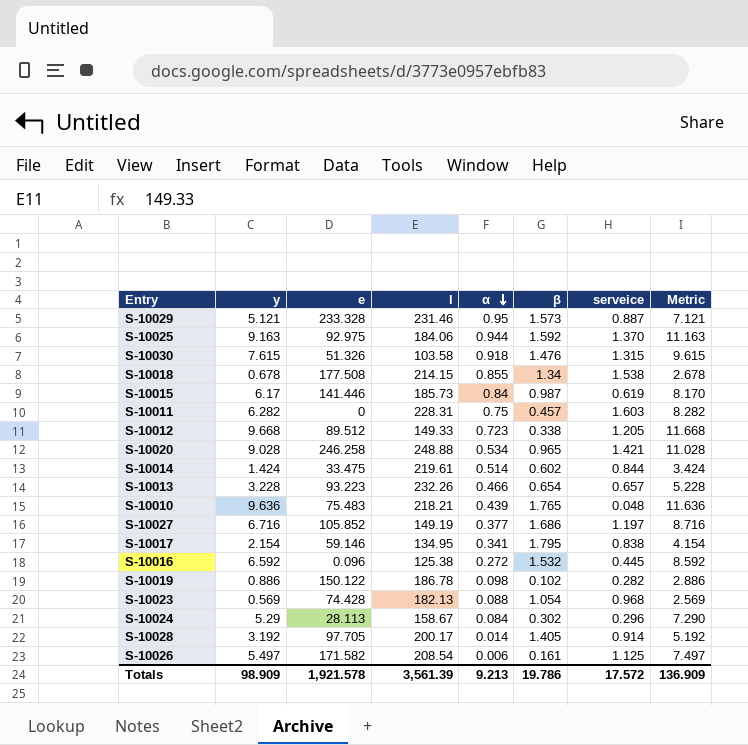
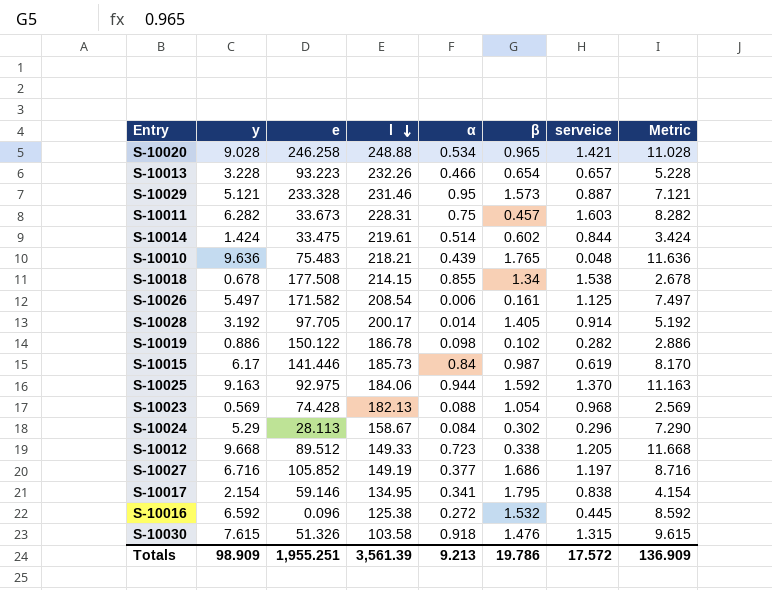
row order: α descending -> l descending
S-10011 | e: 0 -> 33.673
Totals | e: 1,921.578 -> 1,955.251

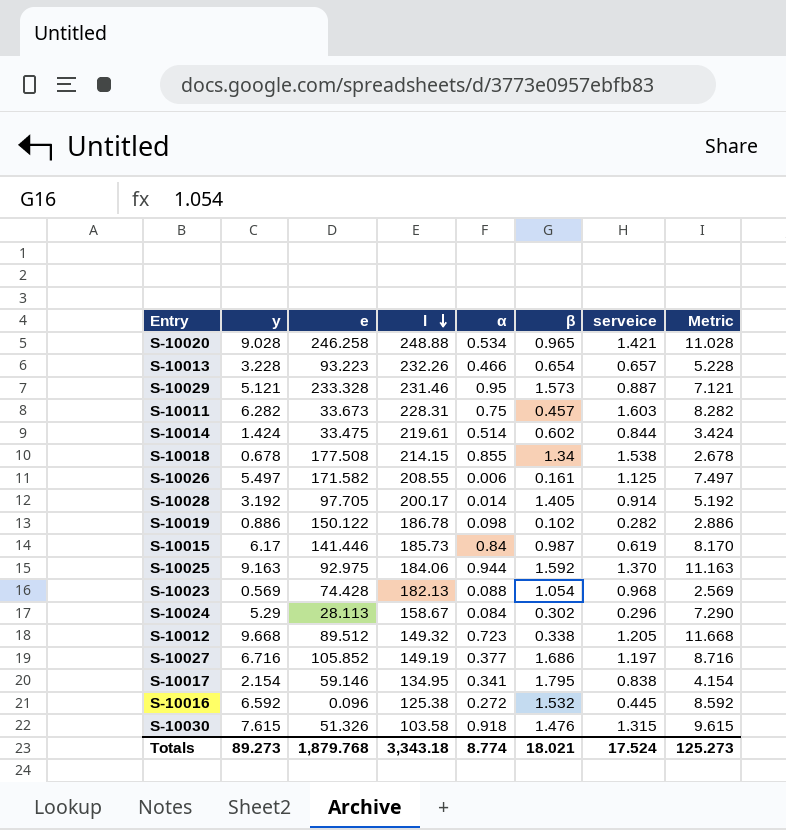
row S-10010: 9.636 | 75.483 | 218.21 | 0.439 | 1.765 | 0.048 | 11.636 -> none
S-10026 | l: 208.54 -> 208.55
S-10012 | l: 149.33 -> 149.32
Totals | y: 98.909 -> 89.273
Totals | e: 1,955.251 -> 1,879.768
Totals | l: 3,561.39 -> 3,343.18
Totals | α: 9.213 -> 8.774
Totals | β: 19.786 -> 18.021
Totals | serveice: 17.572 -> 17.524
Totals | Metric: 136.909 -> 125.273

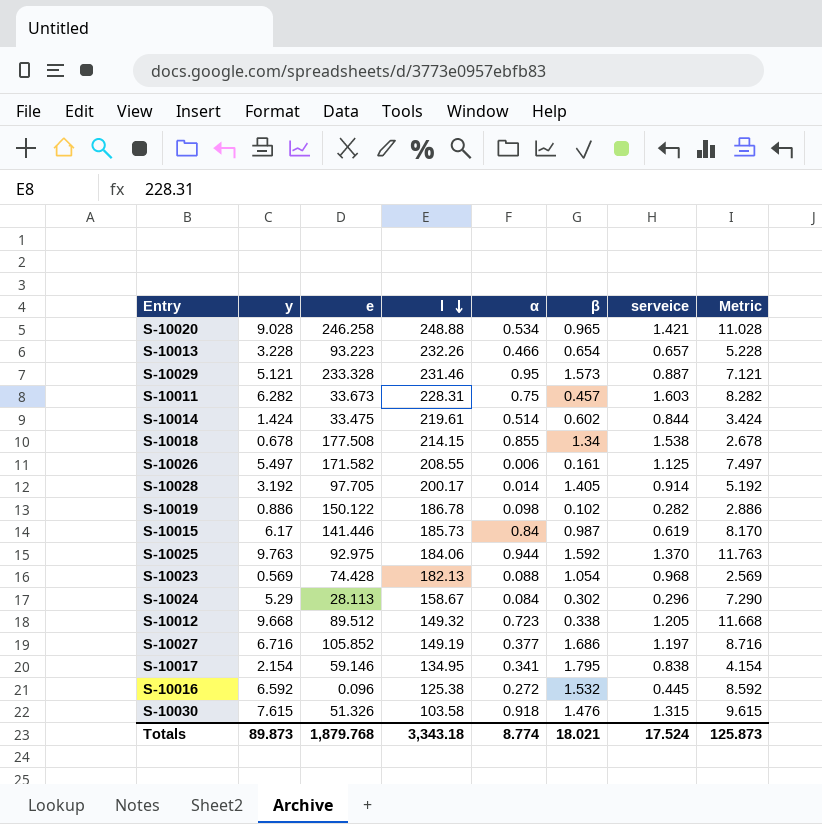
S-10025 | y: 9.163 -> 9.763
S-10025 | Metric: 11.163 -> 11.763
Totals | y: 89.273 -> 89.873
Totals | Metric: 125.273 -> 125.873

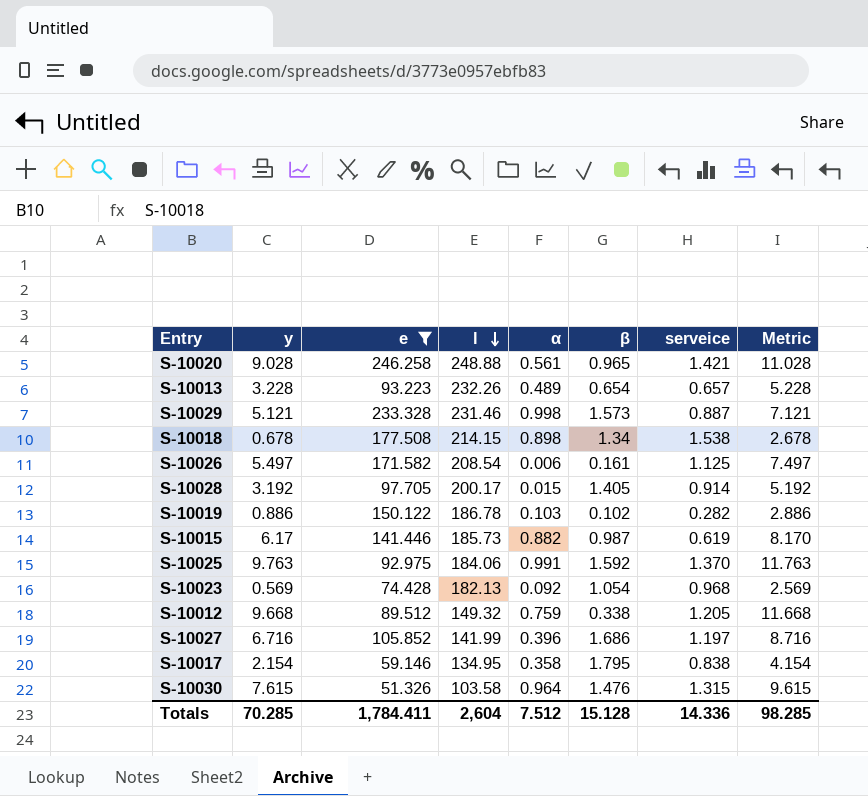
filter: none -> e >= 51.326
S-10020 | α: 0.534 -> 0.561
S-10013 | α: 0.466 -> 0.489
S-10029 | α: 0.95 -> 0.998
S-10018 | α: 0.855 -> 0.898
S-10026 | l: 208.55 -> 208.54
S-10028 | α: 0.014 -> 0.015
S-10019 | α: 0.098 -> 0.103
S-10015 | α: 0.84 -> 0.882
S-10025 | α: 0.944 -> 0.991
S-10023 | α: 0.088 -> 0.092
S-10012 | α: 0.723 -> 0.759
S-10027 | l: 149.19 -> 141.99
S-10027 | α: 0.377 -> 0.396
S-10017 | α: 0.341 -> 0.358
S-10030 | α: 0.918 -> 0.964
Totals | y: 89.873 -> 70.285
Totals | e: 1,879.768 -> 1,784.411
Totals | l: 3,343.18 -> 2,604
Totals | α: 8.774 -> 7.512
Totals | β: 18.021 -> 15.128
Totals | serveice: 17.524 -> 14.336
Totals | Metric: 125.873 -> 98.285

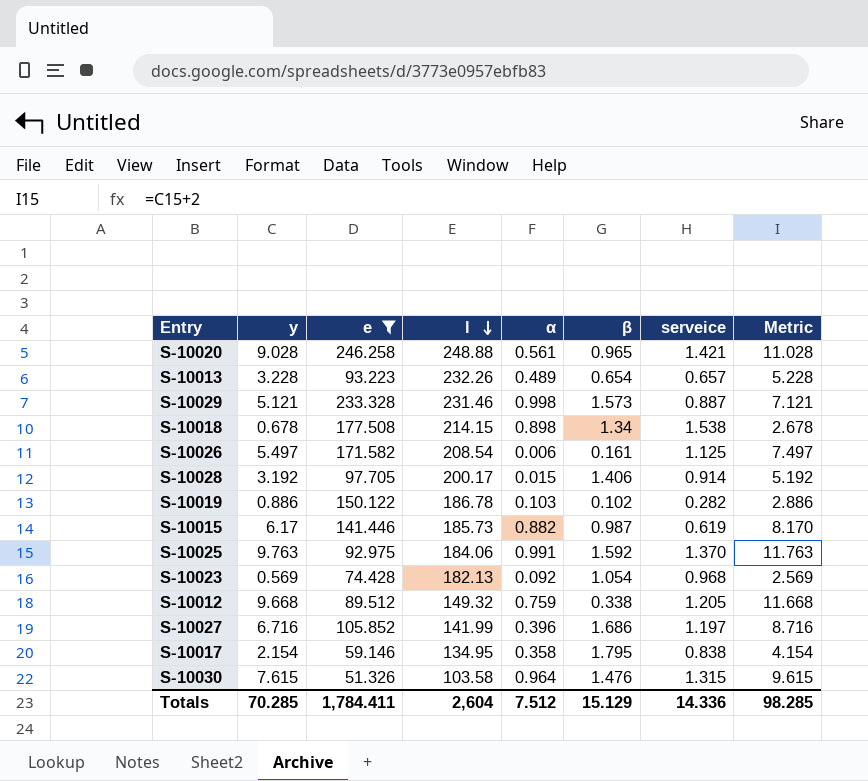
S-10028 | β: 1.405 -> 1.406
Totals | β: 15.128 -> 15.129

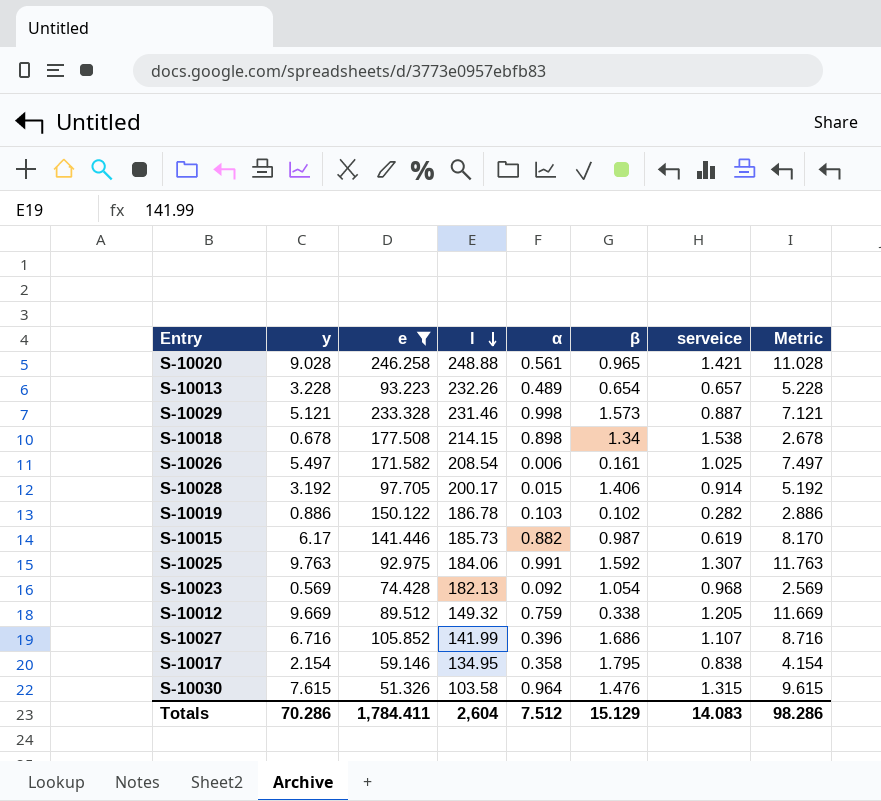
S-10026 | serveice: 1.125 -> 1.025
S-10025 | serveice: 1.370 -> 1.307
S-10012 | y: 9.668 -> 9.669
S-10012 | Metric: 11.668 -> 11.669
S-10027 | serveice: 1.197 -> 1.107
Totals | y: 70.285 -> 70.286
Totals | serveice: 14.336 -> 14.083
Totals | Metric: 98.285 -> 98.286

